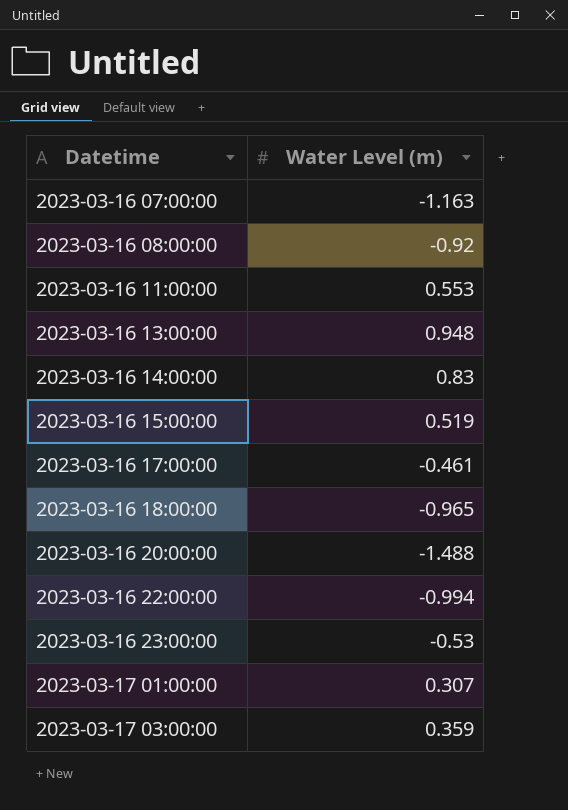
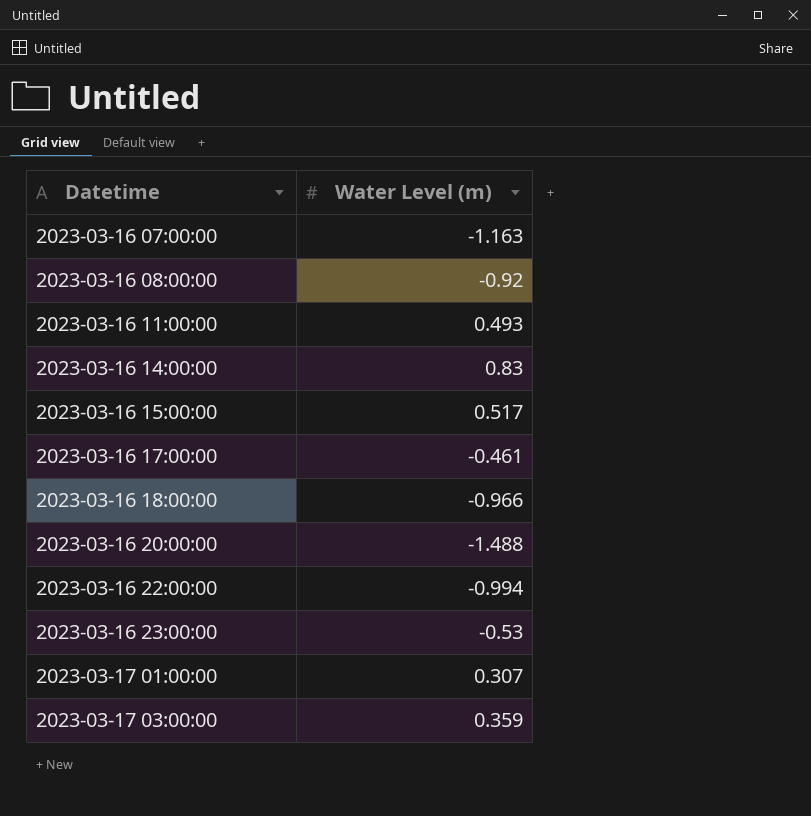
row 2023-03-16 13:00:00: 0.948 -> none
2023-03-16 11:00:00 | Water Level (m): 0.553 -> 0.493
2023-03-16 15:00:00 | Water Level (m): 0.519 -> 0.517
2023-03-16 18:00:00 | Water Level (m): -0.965 -> -0.966

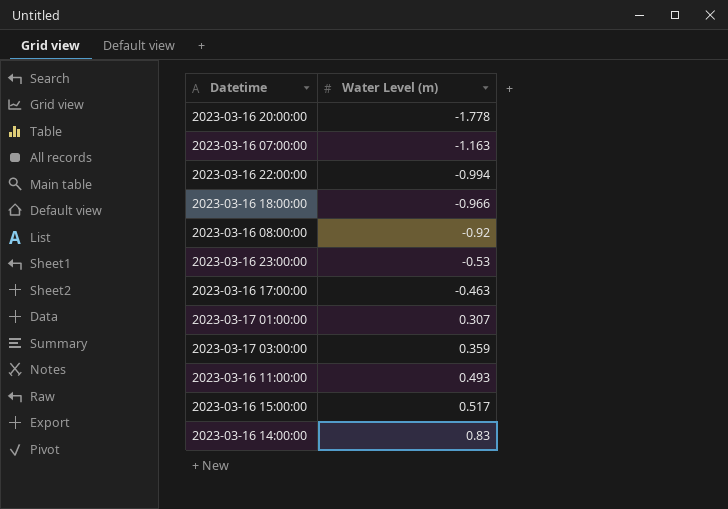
row order: Datetime ascending -> Water Level (m) ascending
2023-03-16 20:00:00 | Water Level (m): -1.488 -> -1.778
2023-03-16 17:00:00 | Water Level (m): -0.461 -> -0.463

